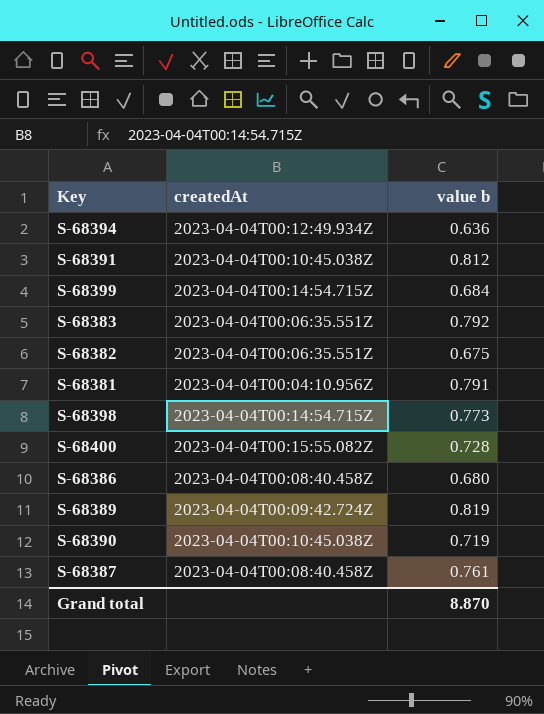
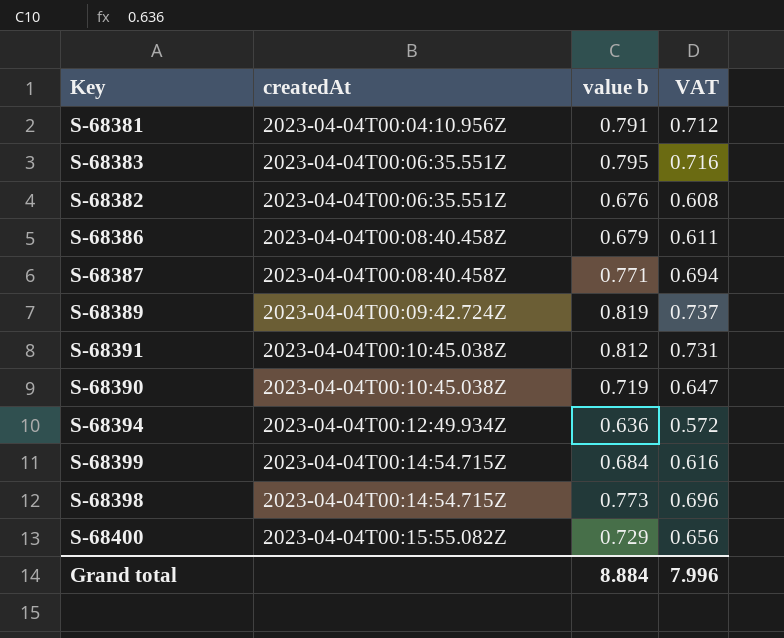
row order: none -> createdAt ascending
column VAT | formula: none -> [value b] * 0.9
S-68383 | value b: 0.792 -> 0.795
S-68382 | value b: 0.675 -> 0.676
S-68386 | value b: 0.680 -> 0.679
S-68387 | value b: 0.761 -> 0.771
S-68400 | value b: 0.728 -> 0.729
Grand total | value b: 8.870 -> 8.884

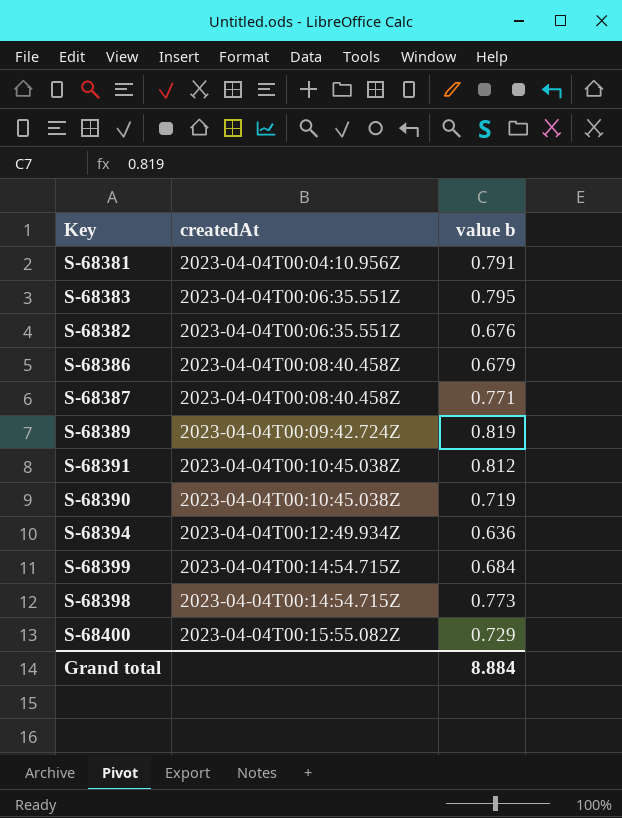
column VAT | formula: [value b] * 0.9 -> none

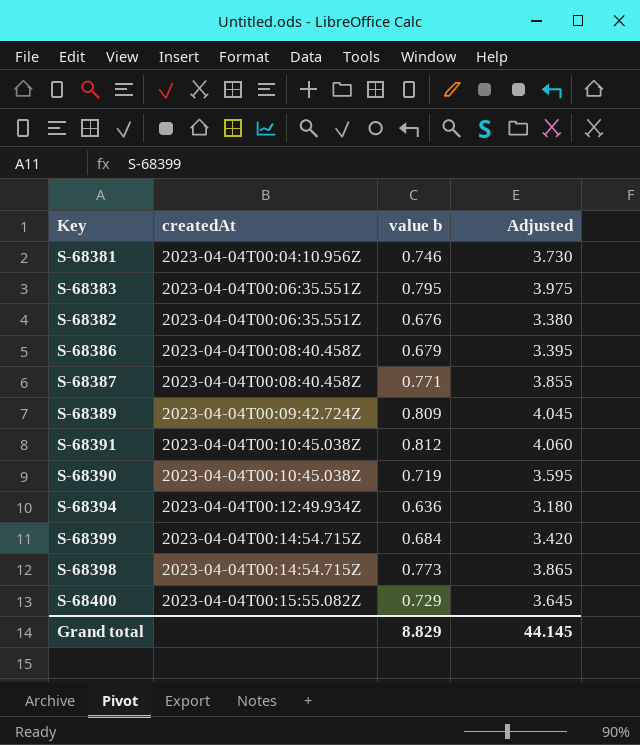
column Adjusted | formula: none -> [value b] * 5
S-68381 | value b: 0.791 -> 0.746
S-68389 | value b: 0.819 -> 0.809
Grand total | value b: 8.884 -> 8.829

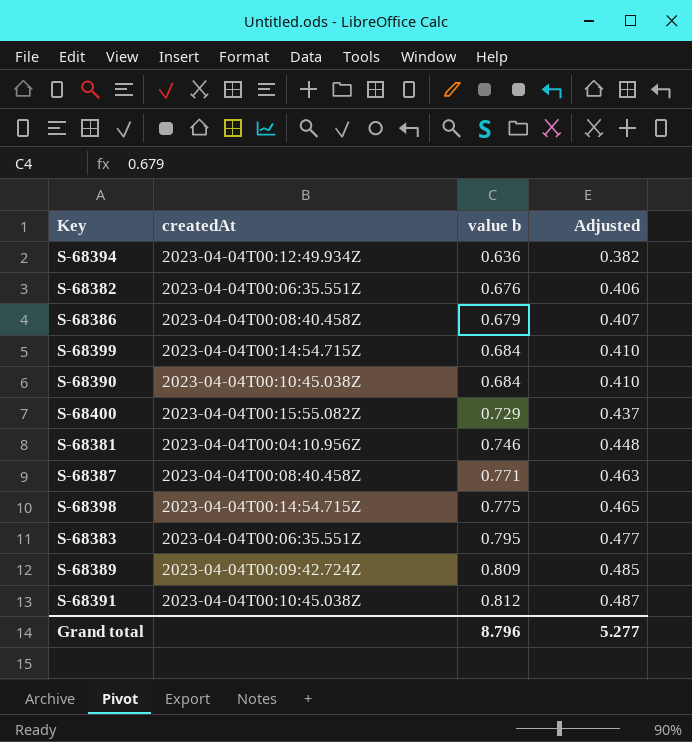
row order: createdAt ascending -> value b ascending
column Adjusted | formula: [value b] * 5 -> [value b] * 0.6
S-68390 | value b: 0.719 -> 0.684
S-68398 | value b: 0.773 -> 0.775
Grand total | value b: 8.829 -> 8.796
Grand total | Adjusted: 44.145 -> 5.277

